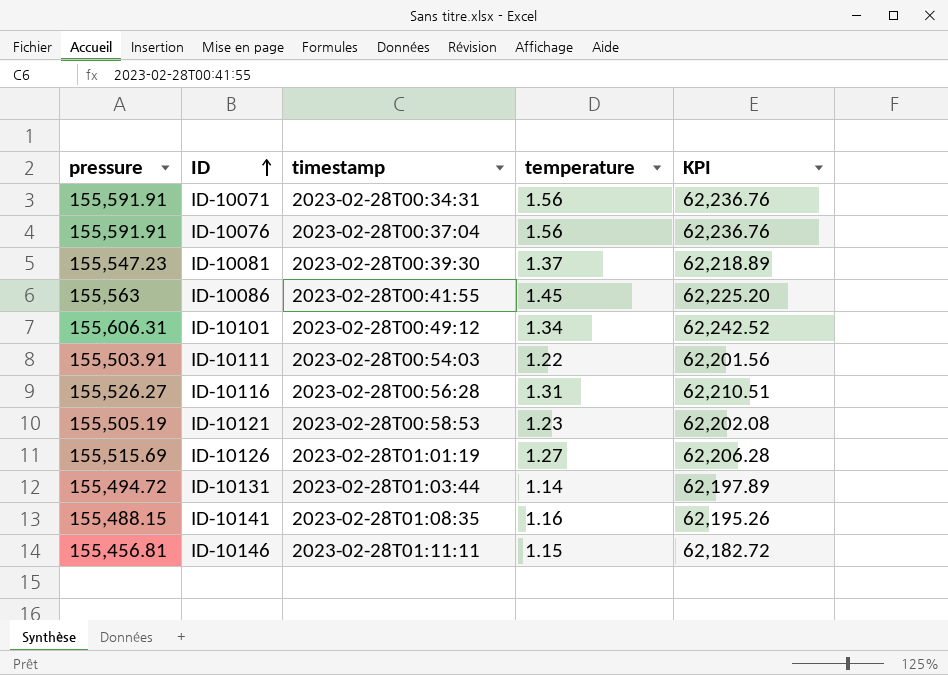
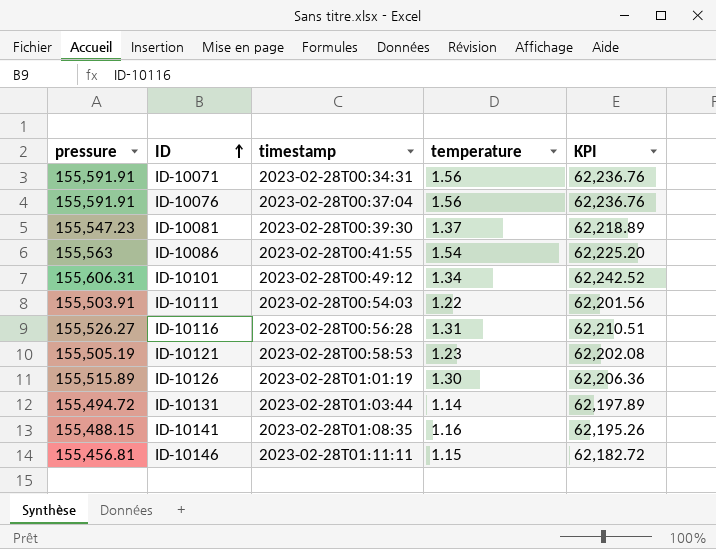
ID-10086 | temperature: 1.45 -> 1.54
ID-10126 | pressure: 155,515.69 -> 155,515.89
ID-10126 | temperature: 1.27 -> 1.30
ID-10126 | KPI: 62,206.28 -> 62,206.36

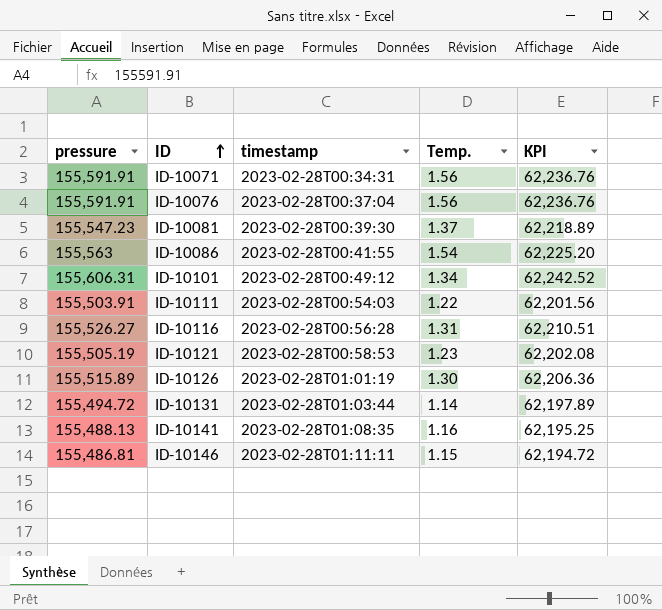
column name: temperature -> Temp.
ID-10141 | pressure: 155,488.15 -> 155,488.13
ID-10141 | KPI: 62,195.26 -> 62,195.25
ID-10146 | pressure: 155,456.81 -> 155,486.81
ID-10146 | KPI: 62,182.72 -> 62,194.72

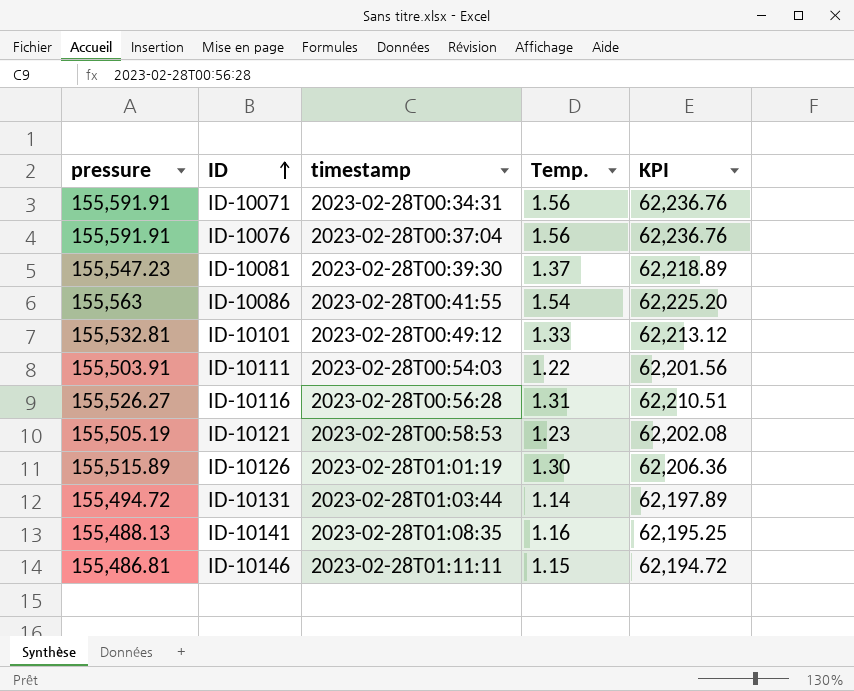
ID-10101 | pressure: 155,606.31 -> 155,532.81
ID-10101 | Temp.: 1.34 -> 1.33
ID-10101 | KPI: 62,242.52 -> 62,213.12

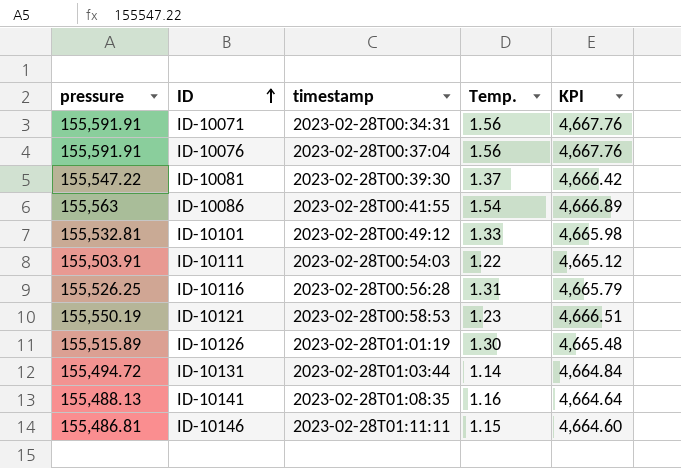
column KPI | formula: [pressure] * 0.4 -> [pressure] * 0.03
ID-10081 | pressure: 155,547.23 -> 155,547.22
ID-10116 | pressure: 155,526.27 -> 155,526.25
ID-10121 | pressure: 155,505.19 -> 155,550.19

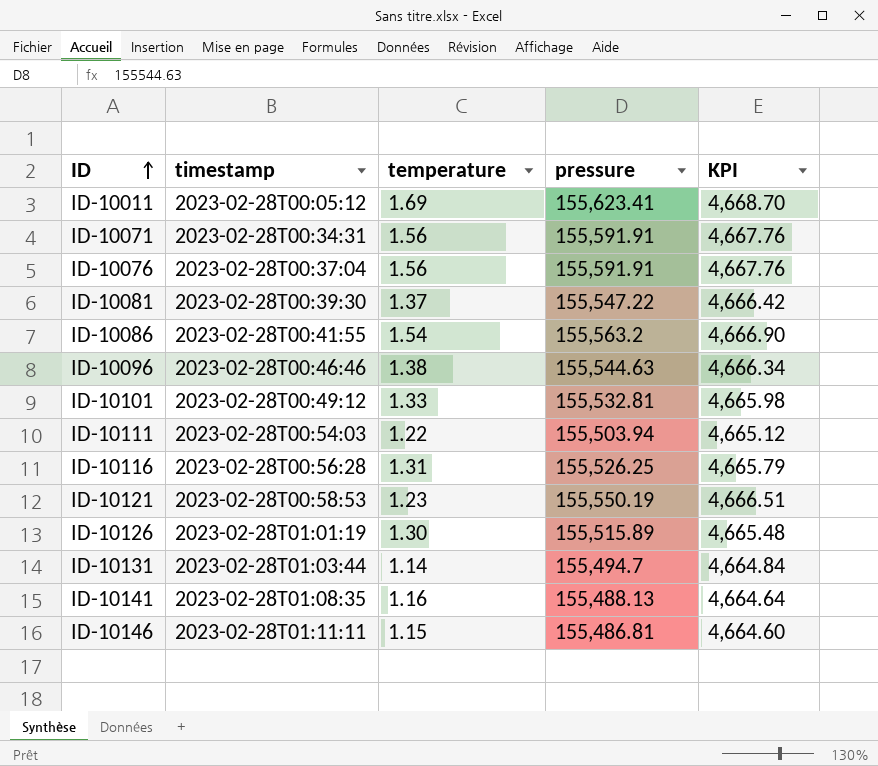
column name: Temp. -> temperature
column pressure | position: 1 -> 4
row ID-10011: none -> 2023-02-28T00:05:12 | 1.69 | 155,623.41 | 4,668.70
ID-10086 | pressure: 155,563 -> 155,563.2
ID-10086 | KPI: 4,666.89 -> 4,666.90
row ID-10096: none -> 2023-02-28T00:46:46 | 1.38 | 155,544.63 | 4,666.34
ID-10111 | pressure: 155,503.91 -> 155,503.94
ID-10131 | pressure: 155,494.72 -> 155,494.7

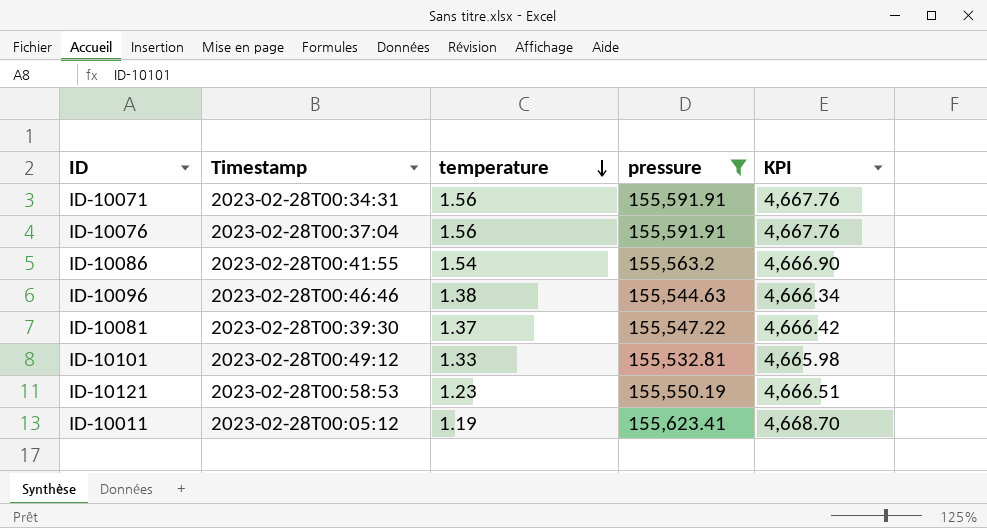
filter: none -> pressure >= 155,532.81
row order: ID ascending -> temperature descending
column name: timestamp -> Timestamp
ID-10011 | temperature: 1.69 -> 1.19

